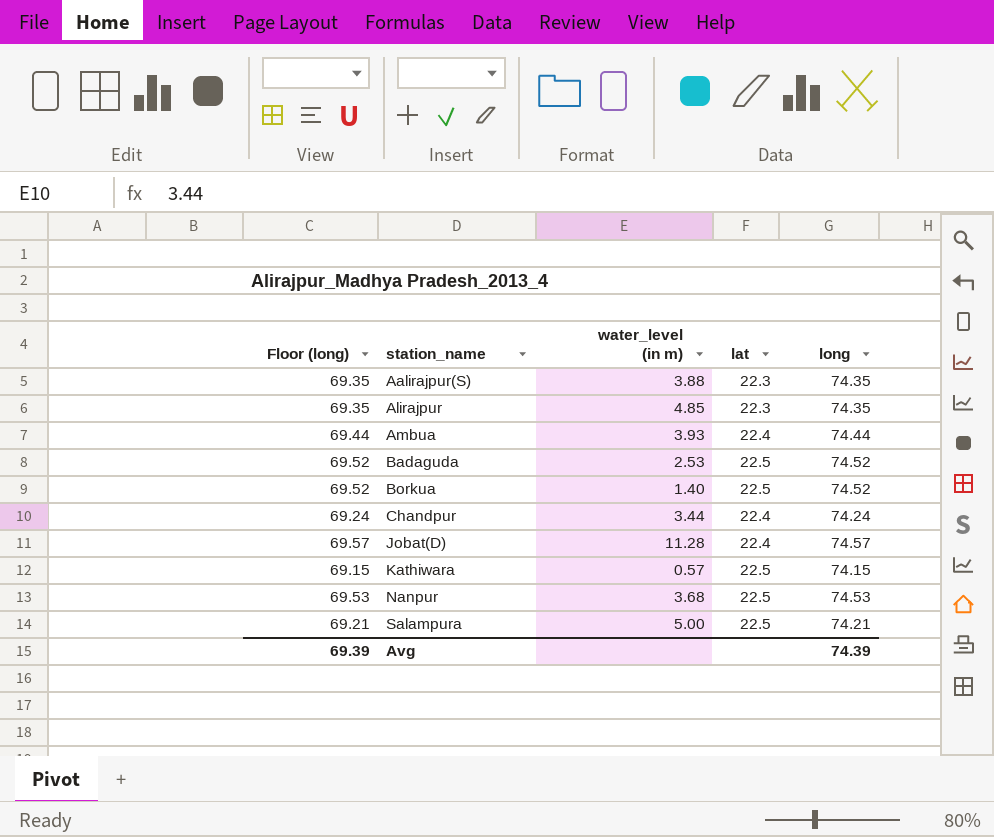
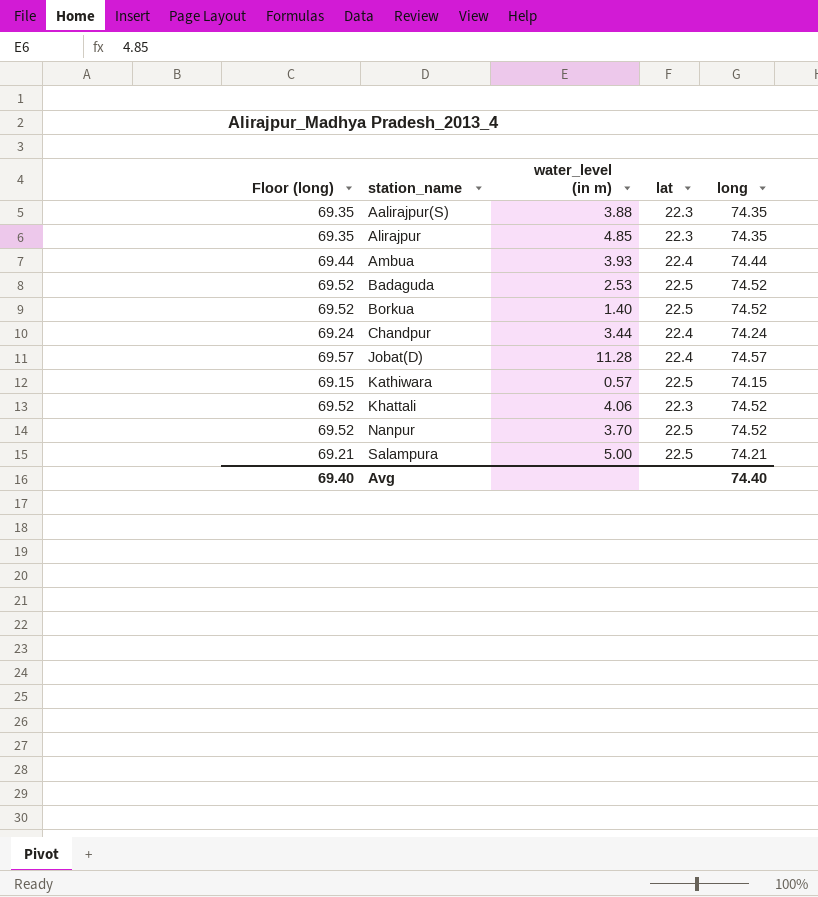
row Khattali: none -> 69.52 | 4.06 | 22.3 | 74.52
Nanpur | Floor (long): 69.53 -> 69.52
Nanpur | water_level (in m): 3.68 -> 3.70
Nanpur | long: 74.53 -> 74.52
Avg | Floor (long): 69.39 -> 69.40
Avg | long: 74.39 -> 74.40

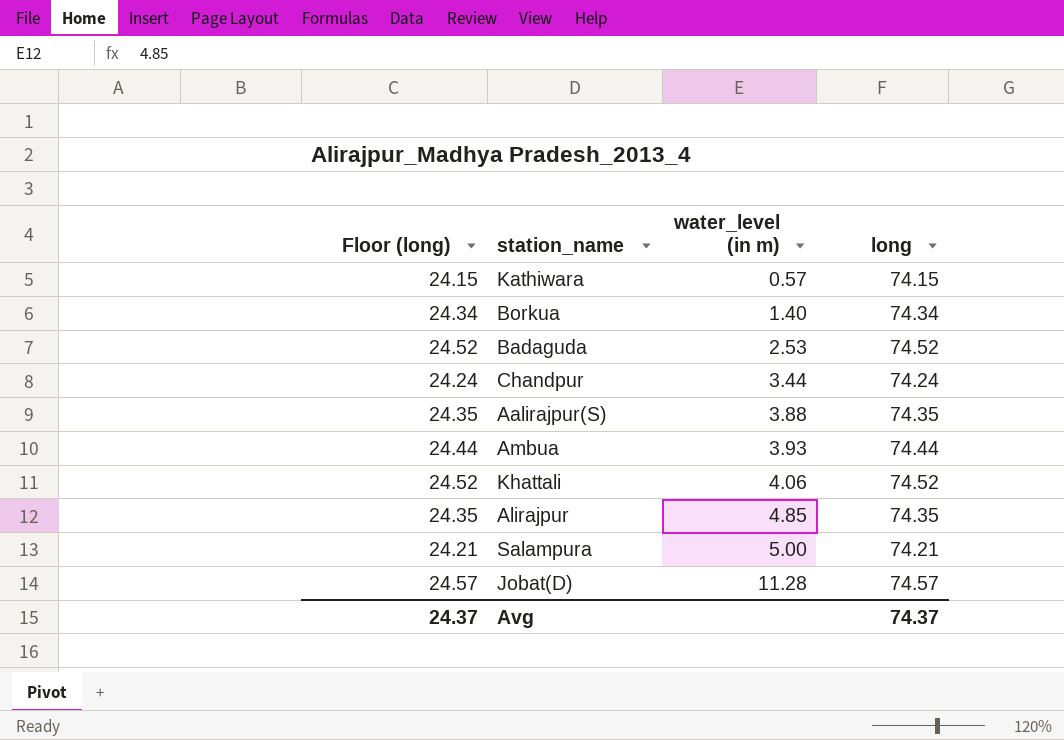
row order: station_name ascending -> water_level (in m) ascending
column lat | position: 4 -> none
column Floor (long) | formula: [long] - 5 -> [long] - 50
row Nanpur: 69.52 | 3.70 | 22.5 | 74.52 -> none
Borkua | long: 74.52 -> 74.34
Avg | Floor (long): 69.40 -> 24.37
Avg | long: 74.40 -> 74.37

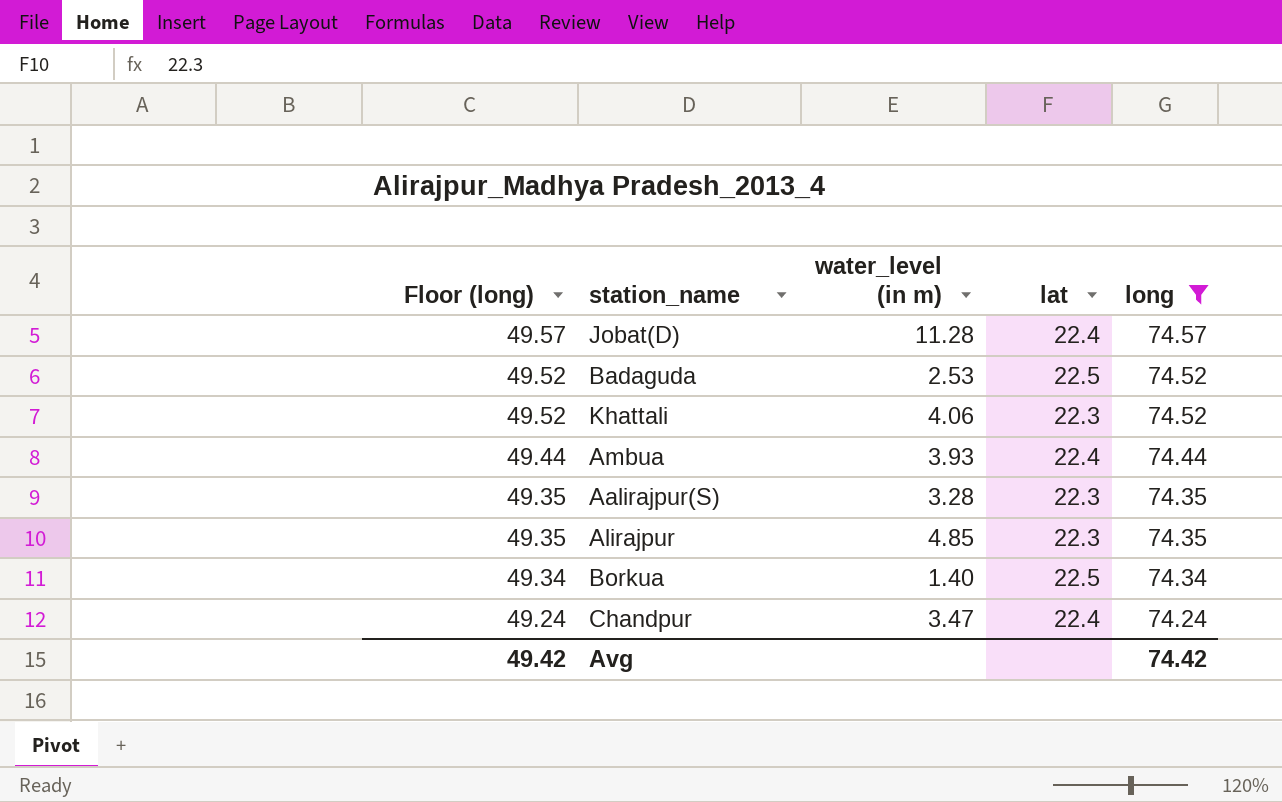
filter: none -> long >= 74.24
row order: water_level (in m) ascending -> Floor (long) descending
column Floor (long) | formula: [long] - 50 -> [long] - 25
column lat | position: none -> 4
Aalirajpur(S) | water_level (in m): 3.88 -> 3.28
Chandpur | water_level (in m): 3.44 -> 3.47
Avg | Floor (long): 24.37 -> 49.42
Avg | long: 74.37 -> 74.42

